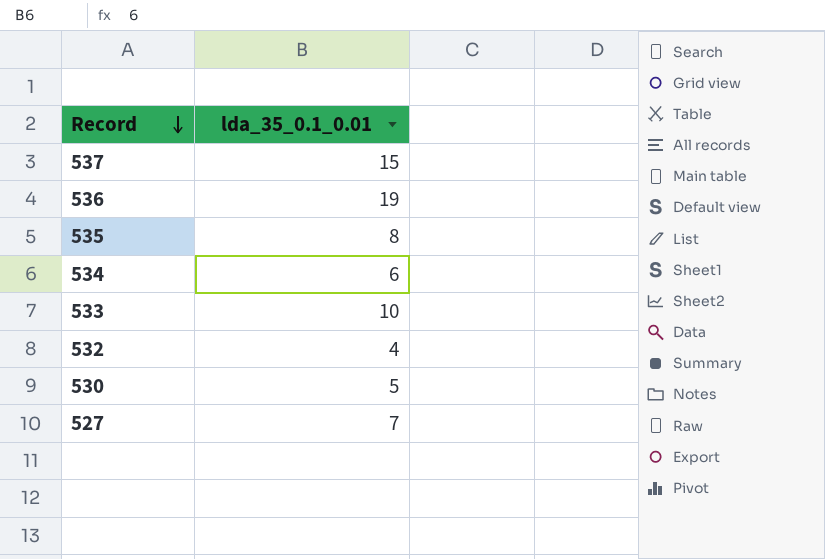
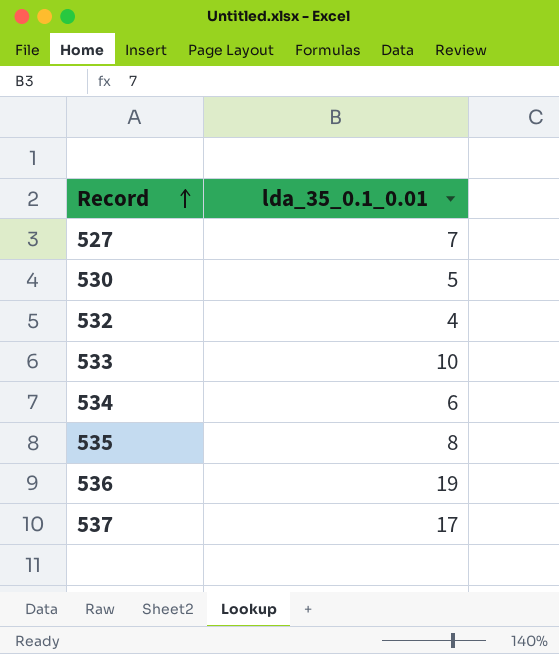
row order: Record descending -> Record ascending
537 | lda_35_0.1_0.01: 15 -> 17

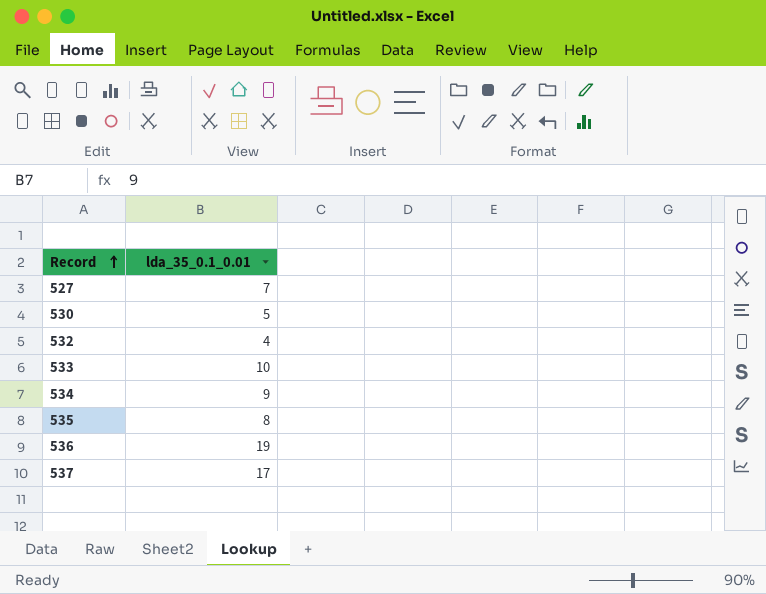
534 | lda_35_0.1_0.01: 6 -> 9

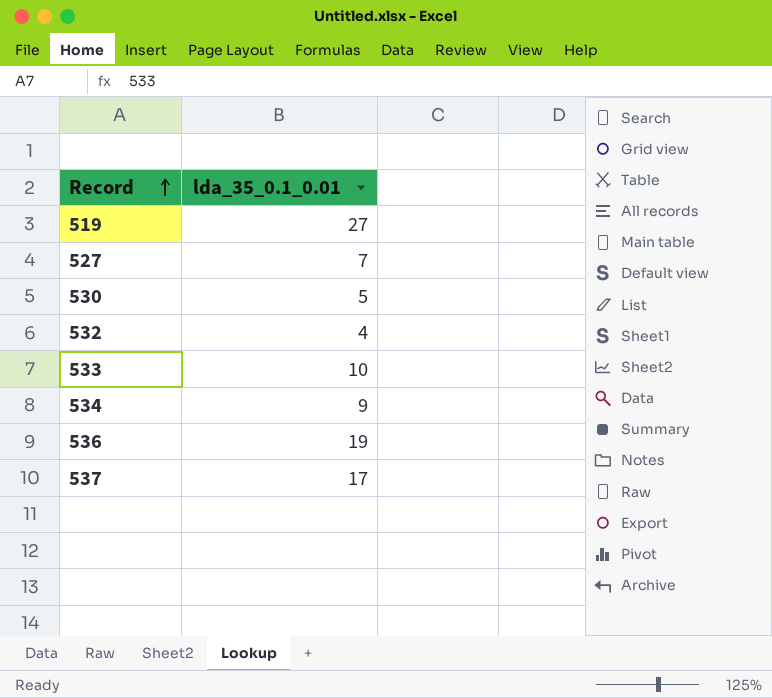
row 535: 8 -> none
row 519: none -> 27

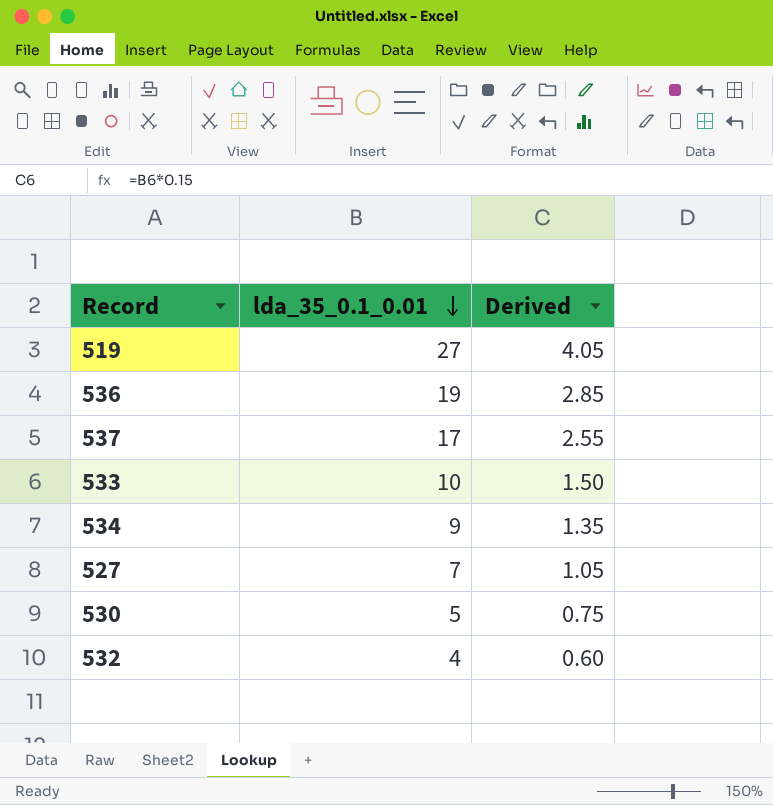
row order: Record ascending -> lda_35_0.1_0.01 descending
column Derived | formula: none -> [lda_35_0.1_0.01] * 0.15

